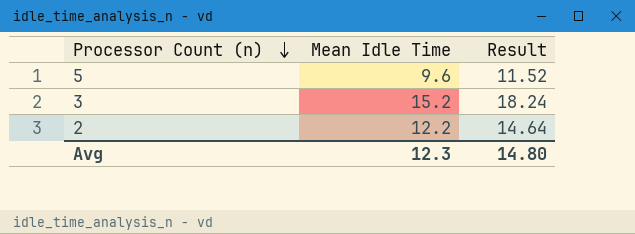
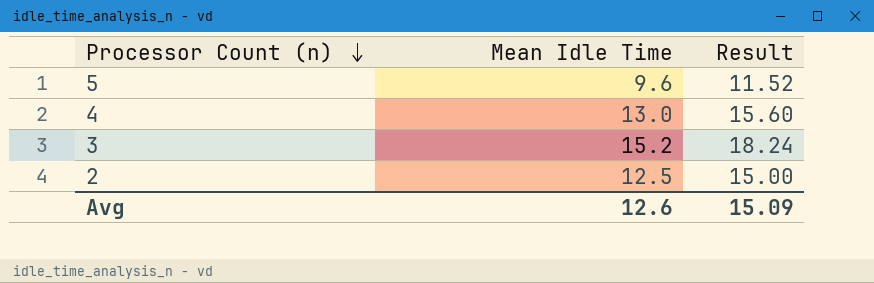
row 4: none -> 13.0 | 15.60
2 | Mean Idle Time: 12.2 -> 12.5
2 | Result: 14.64 -> 15.00
Avg | Mean Idle Time: 12.3 -> 12.6
Avg | Result: 14.80 -> 15.09

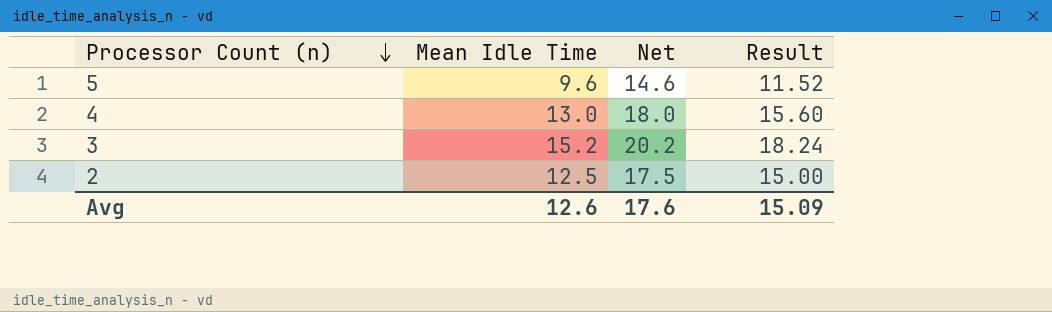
column Net | formula: none -> [Mean Idle Time] + 5

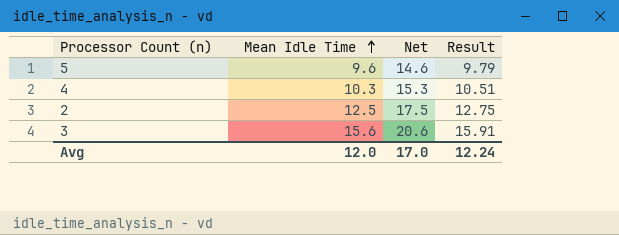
row order: Processor Count (n) descending -> Mean Idle Time ascending
column Result | formula: [Mean Idle Time] * 1.2 -> [Mean Idle Time] * 1.02
4 | Mean Idle Time: 13.0 -> 10.3
4 | Net: 18.0 -> 15.3
3 | Mean Idle Time: 15.2 -> 15.6
3 | Net: 20.2 -> 20.6
Avg | Mean Idle Time: 12.6 -> 12.0
Avg | Net: 17.6 -> 17.0
Avg | Result: 15.09 -> 12.24

